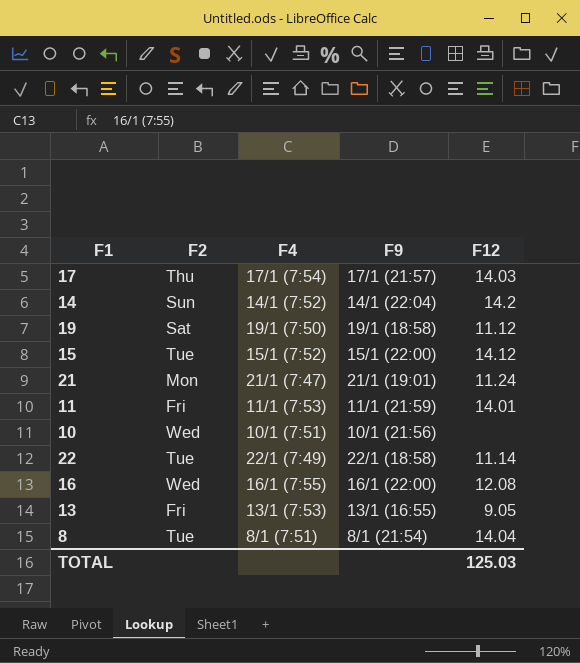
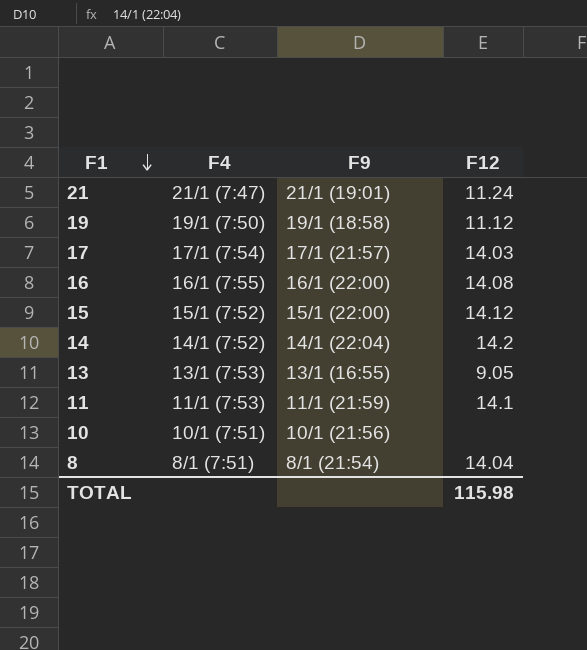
row order: none -> F1 descending
column F2 | position: 2 -> none
row 22: Tue | 22/1 (7:49) | 22/1 (18:58) | 11.14 -> none
16 | F12: 12.08 -> 14.08
11 | F12: 14.01 -> 14.1
TOTAL | F12: 125.03 -> 115.98

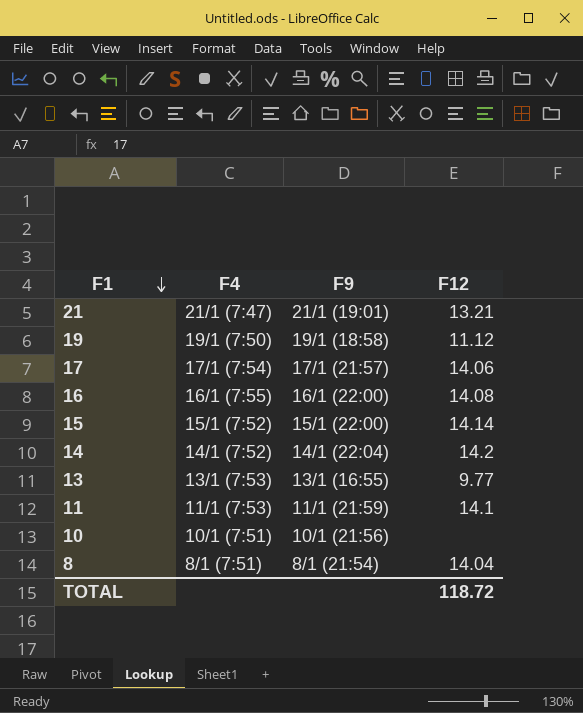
21 | F12: 11.24 -> 13.21
17 | F12: 14.03 -> 14.06
15 | F12: 14.12 -> 14.14
13 | F12: 9.05 -> 9.77
TOTAL | F12: 115.98 -> 118.72

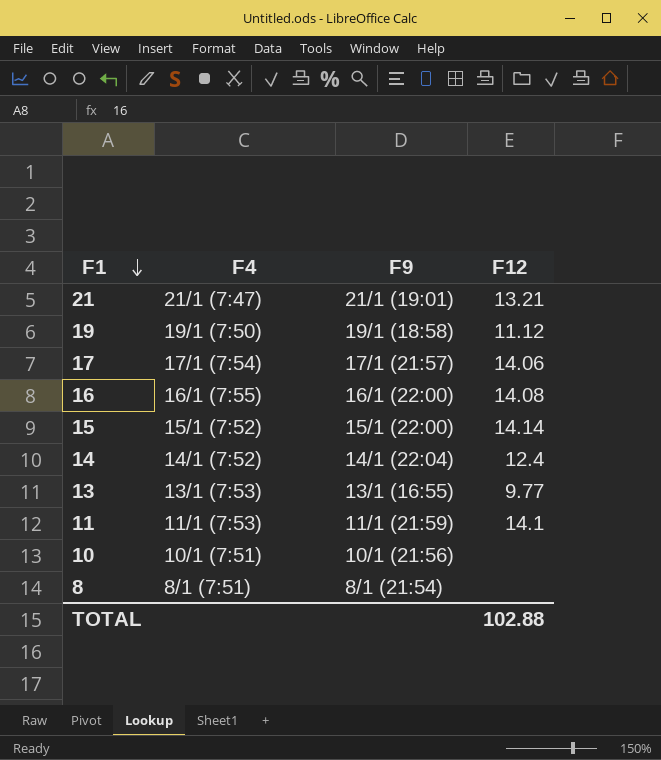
14 | F12: 14.2 -> 12.4
8 | F12: 14.04 -> none
TOTAL | F12: 118.72 -> 102.88

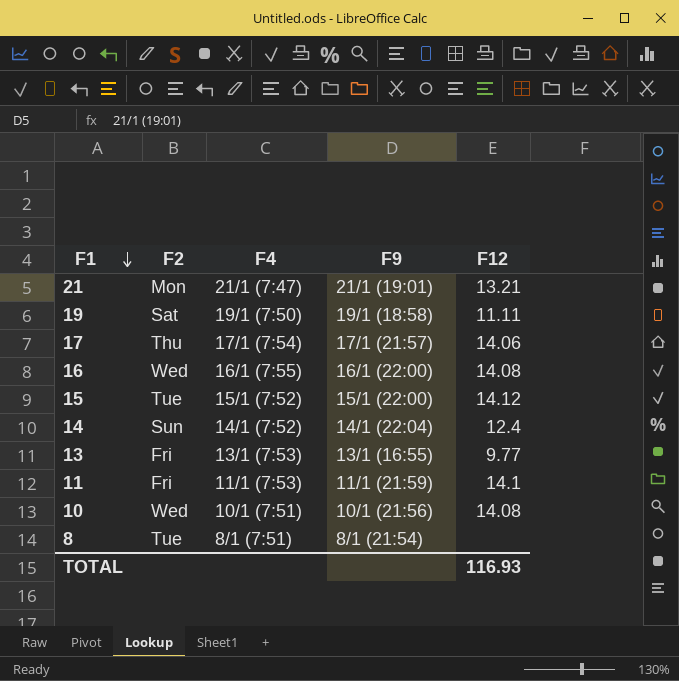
column F2 | position: none -> 2
19 | F12: 11.12 -> 11.11
15 | F12: 14.14 -> 14.12
10 | F12: none -> 14.08
TOTAL | F12: 102.88 -> 116.93

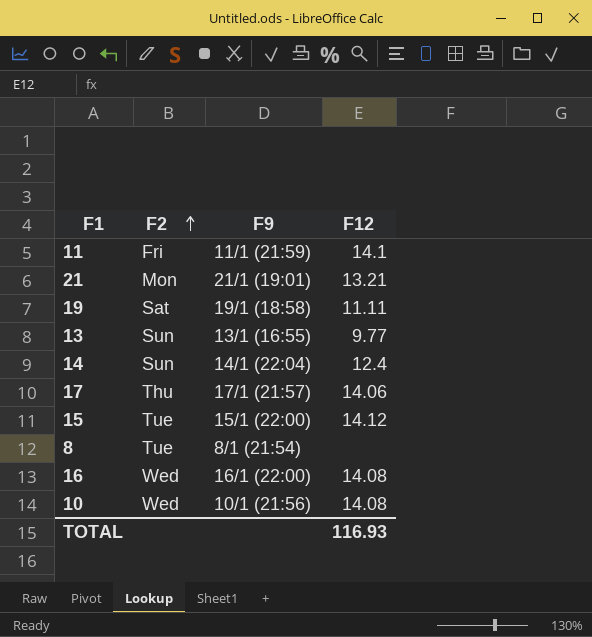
row order: F1 descending -> F2 ascending
column F4 | position: 3 -> none
13 | F2: Fri -> Sun

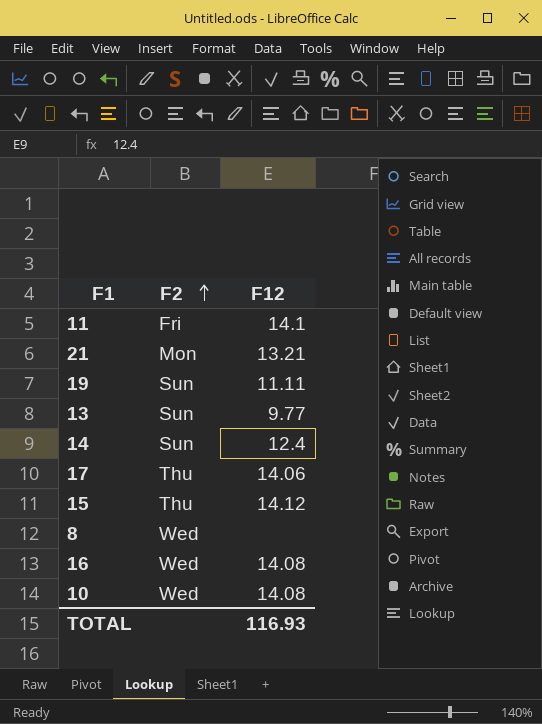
column F9 | position: 3 -> none
19 | F2: Sat -> Sun
15 | F2: Tue -> Thu
8 | F2: Tue -> Wed

